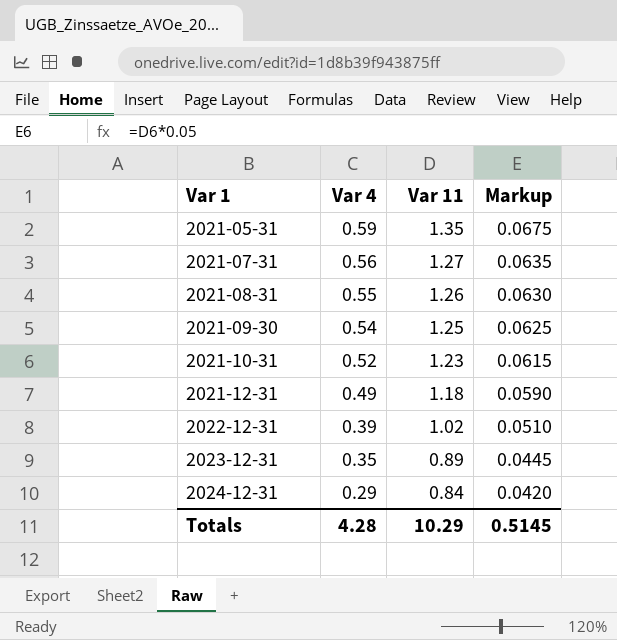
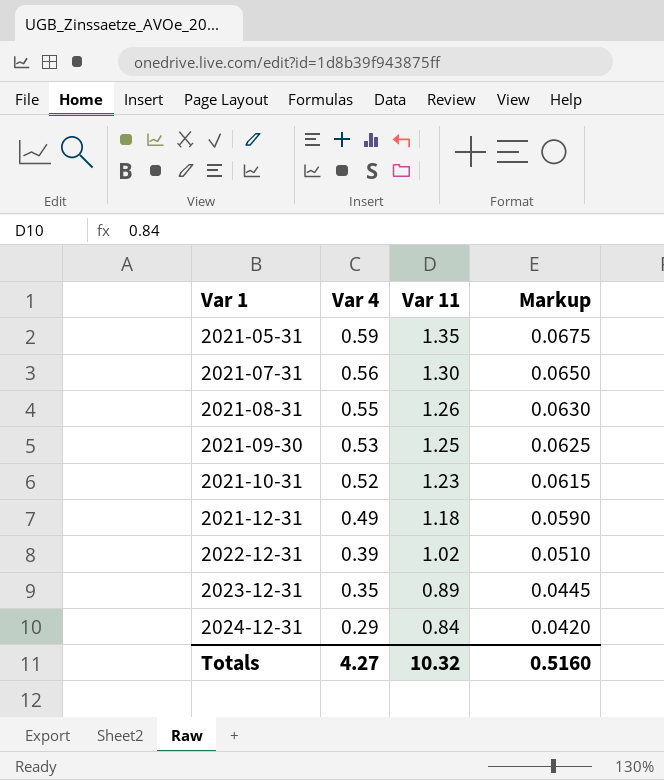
2021-07-31 | Var 11: 1.27 -> 1.30
2021-07-31 | Markup: 0.0635 -> 0.0650
2021-09-30 | Var 4: 0.54 -> 0.53
Totals | Var 4: 4.28 -> 4.27
Totals | Var 11: 10.29 -> 10.32
Totals | Markup: 0.5145 -> 0.5160

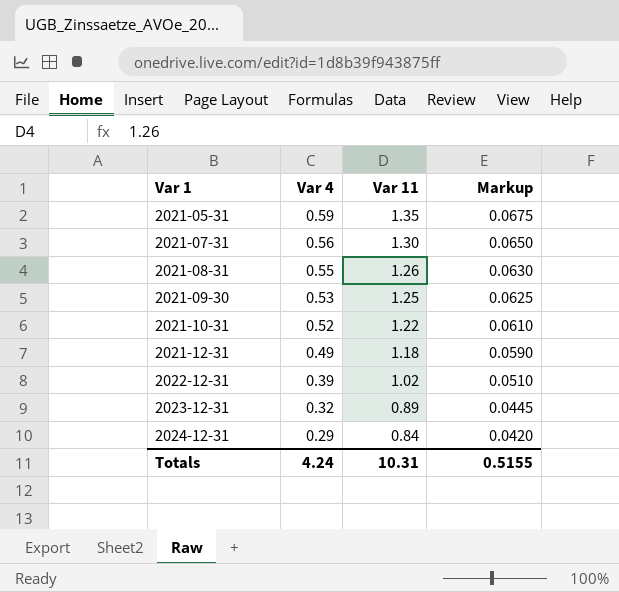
2021-10-31 | Var 11: 1.23 -> 1.22
2021-10-31 | Markup: 0.0615 -> 0.0610
2023-12-31 | Var 4: 0.35 -> 0.32
Totals | Var 4: 4.27 -> 4.24
Totals | Var 11: 10.32 -> 10.31
Totals | Markup: 0.5160 -> 0.5155

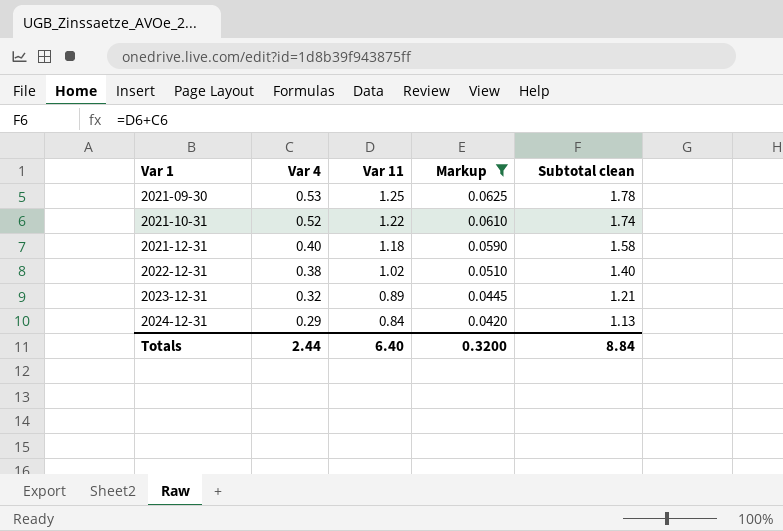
filter: none -> Markup <= 0.0625
column Subtotal clean | formula: none -> [Var 4] + [Var 11]
2021-12-31 | Var 4: 0.49 -> 0.40
2022-12-31 | Var 4: 0.39 -> 0.38
Totals | Var 4: 4.24 -> 2.44
Totals | Var 11: 10.31 -> 6.40
Totals | Markup: 0.5155 -> 0.3200

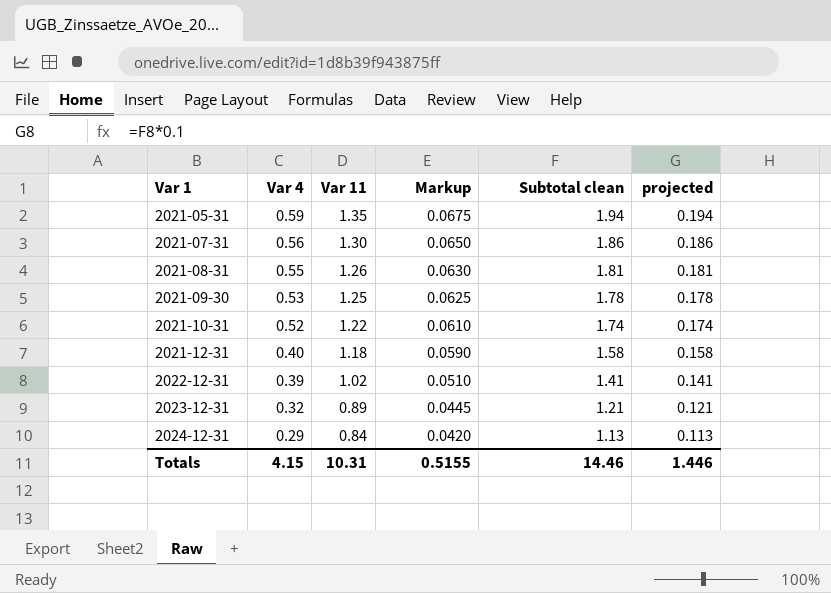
filter: Markup <= 0.0625 -> none
column projected | formula: none -> [Subtotal clean] * 0.1
2022-12-31 | Var 4: 0.38 -> 0.39
2022-12-31 | Subtotal clean: 1.40 -> 1.41
Totals | Var 4: 2.44 -> 4.15
Totals | Var 11: 6.40 -> 10.31
Totals | Markup: 0.3200 -> 0.5155
Totals | Subtotal clean: 8.84 -> 14.46

